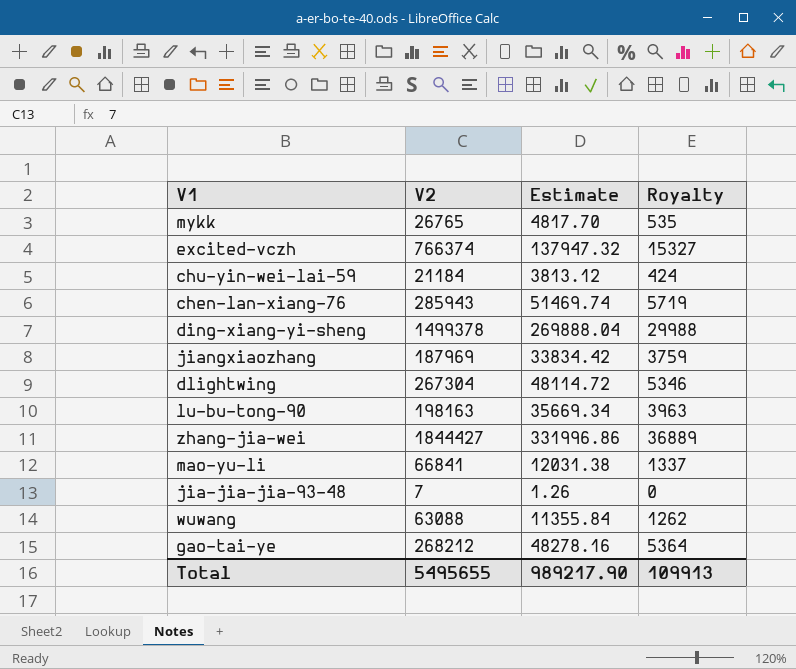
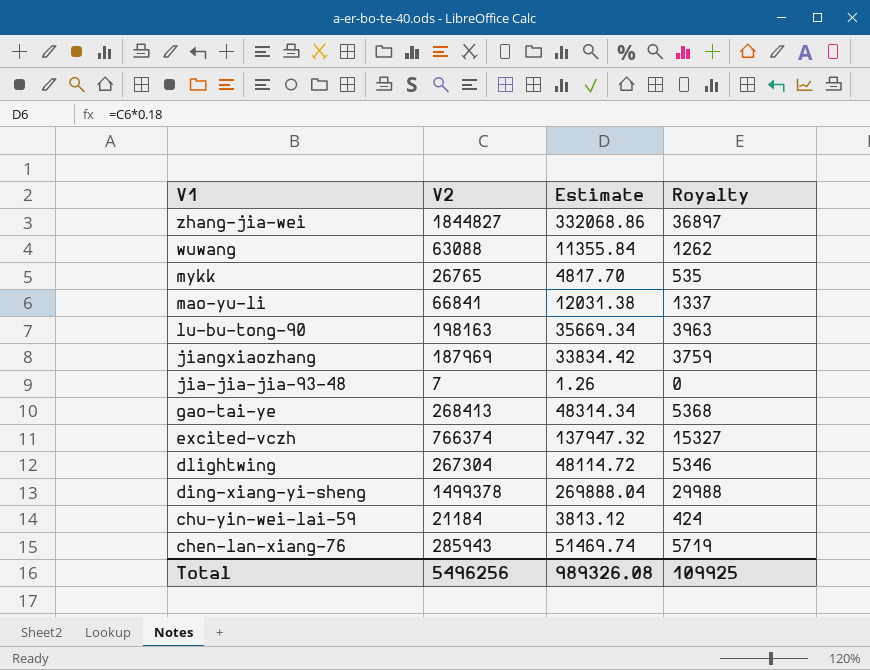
row order: none -> V1 descending
zhang-jia-wei | V2: 1844427 -> 1844827
zhang-jia-wei | Estimate: 331996.86 -> 332068.86
zhang-jia-wei | Royalty: 36889 -> 36897
gao-tai-ye | V2: 268212 -> 268413
gao-tai-ye | Estimate: 48278.16 -> 48314.34
gao-tai-ye | Royalty: 5364 -> 5368
Total | V2: 5495655 -> 5496256
Total | Estimate: 989217.90 -> 989326.08
Total | Royalty: 109913 -> 109925

